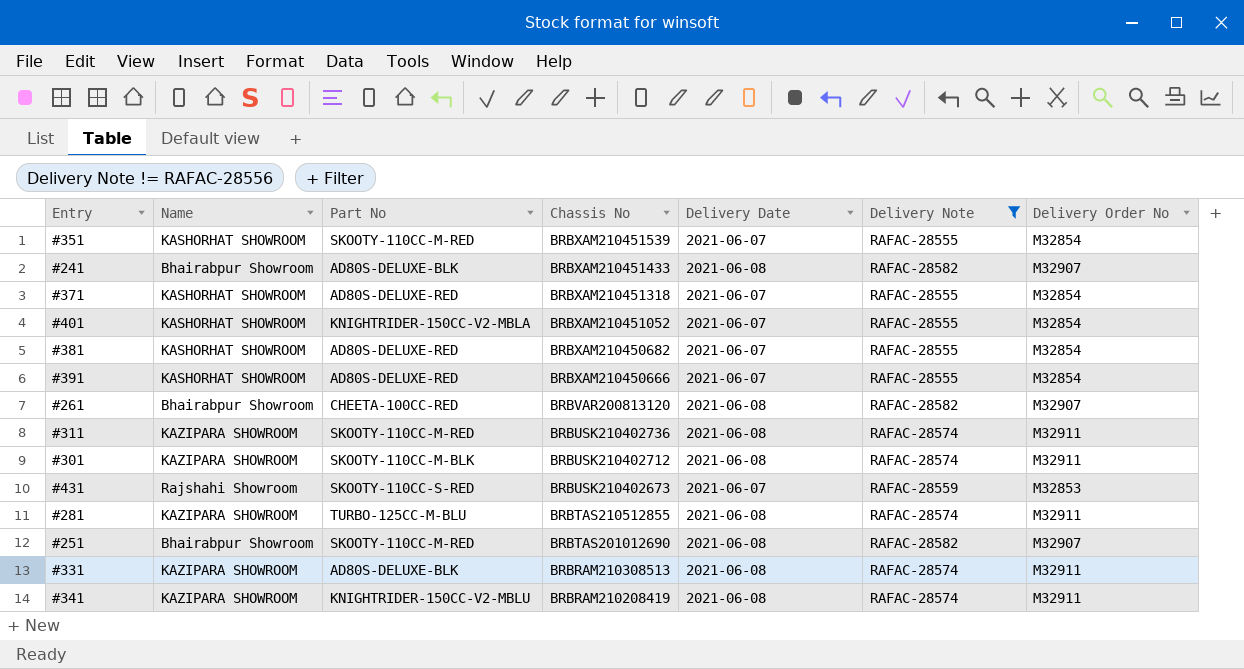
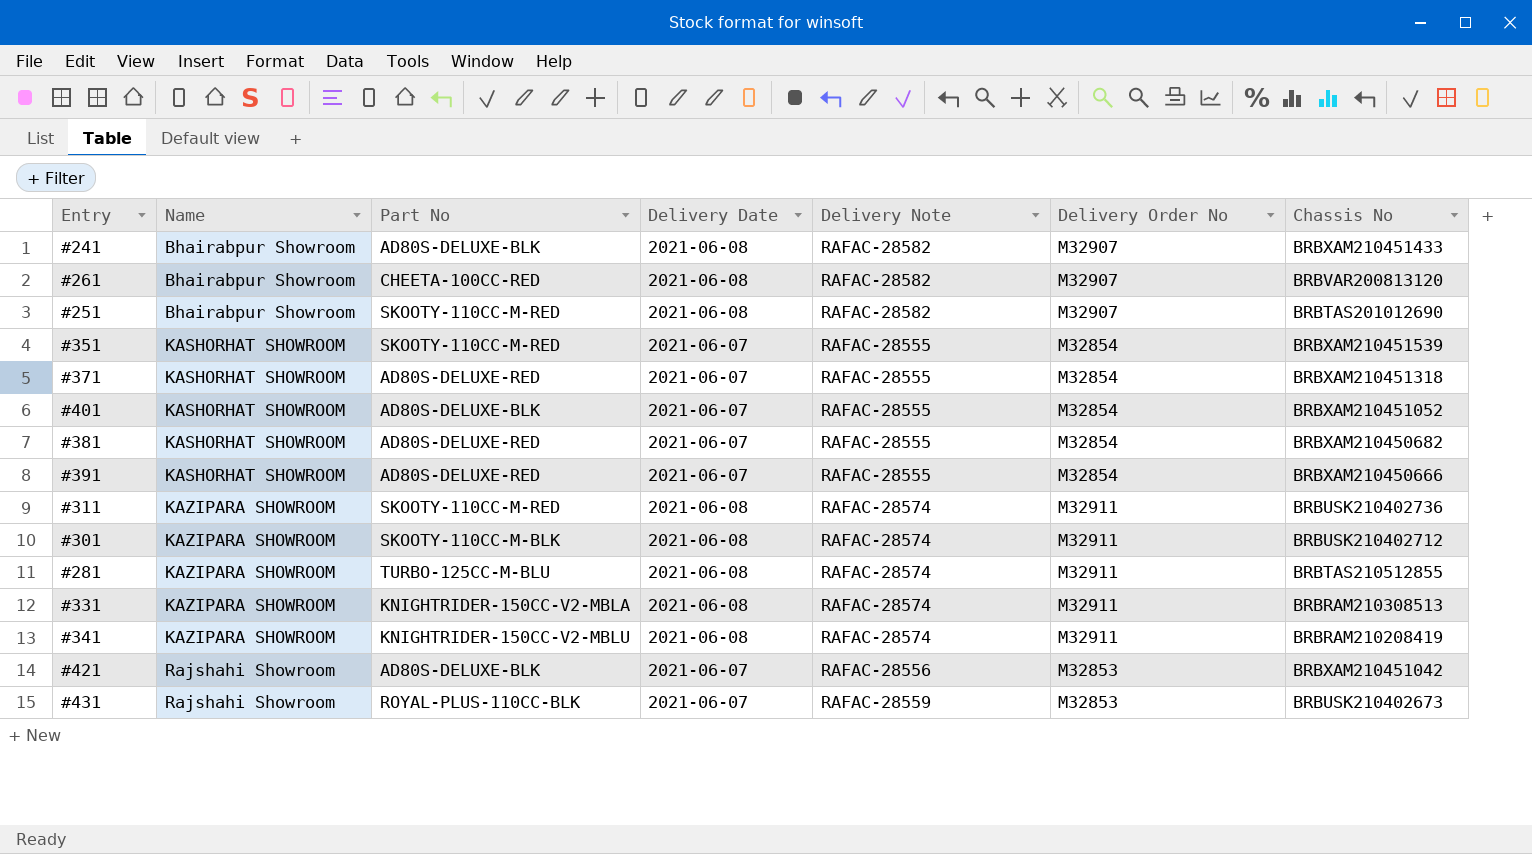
filter: Delivery Note != RAFAC-28556 -> none
row order: Chassis No descending -> Name ascending
column Chassis No | position: 4 -> 7
#401 | Part No: KNIGHTRIDER-150CC-V2-MBLA -> AD80S-DELUXE-BLK
#331 | Part No: AD80S-DELUXE-BLK -> KNIGHTRIDER-150CC-V2-MBLA
#431 | Part No: SKOOTY-110CC-S-RED -> ROYAL-PLUS-110CC-BLK

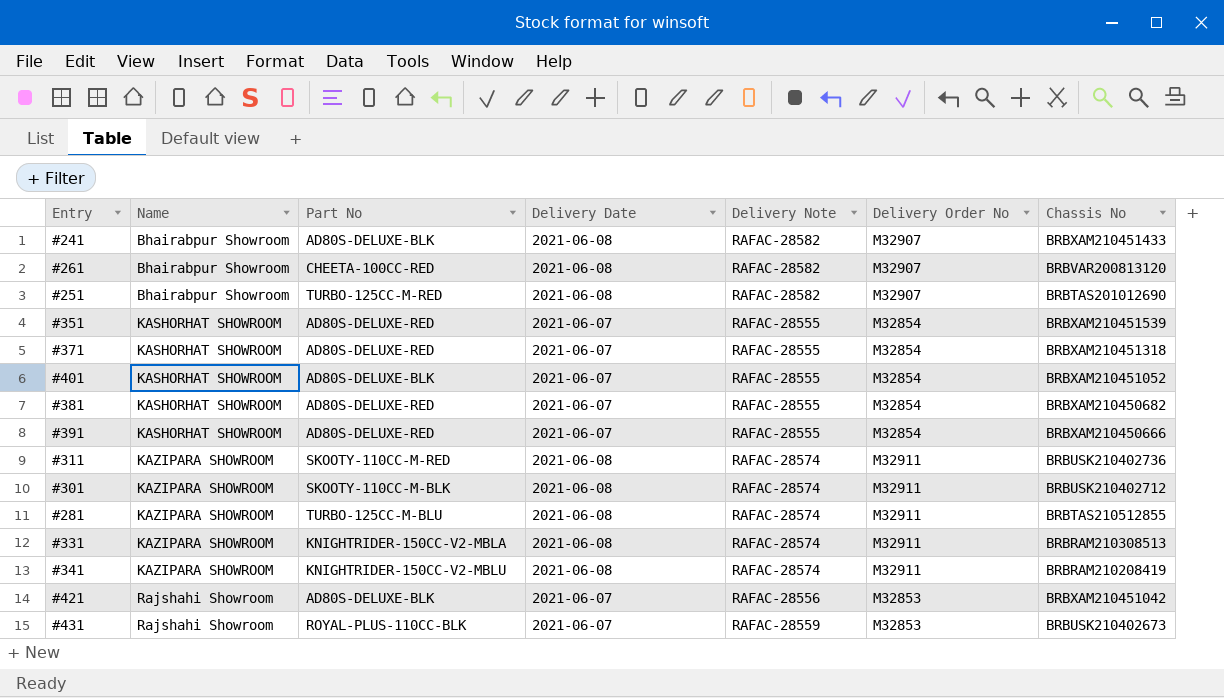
#251 | Part No: SKOOTY-110CC-M-RED -> TURBO-125CC-M-RED
#351 | Part No: SKOOTY-110CC-M-RED -> AD80S-DELUXE-RED

